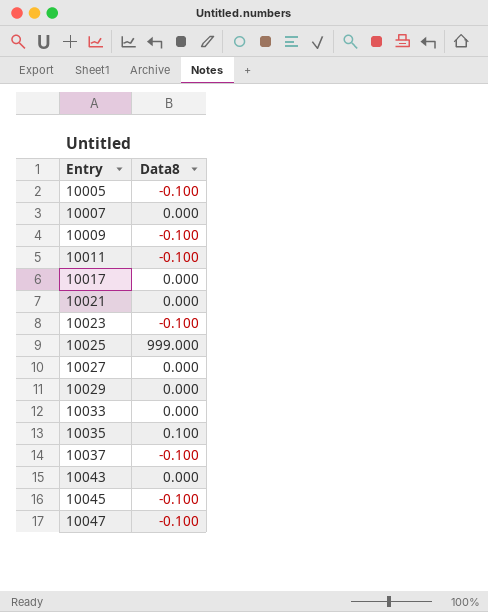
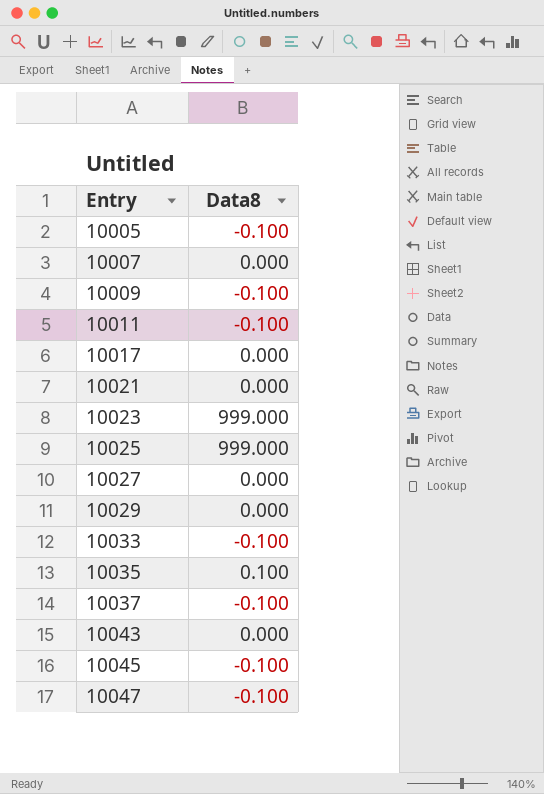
10023 | Data8: -0.100 -> 999.000
10033 | Data8: 0.000 -> -0.100

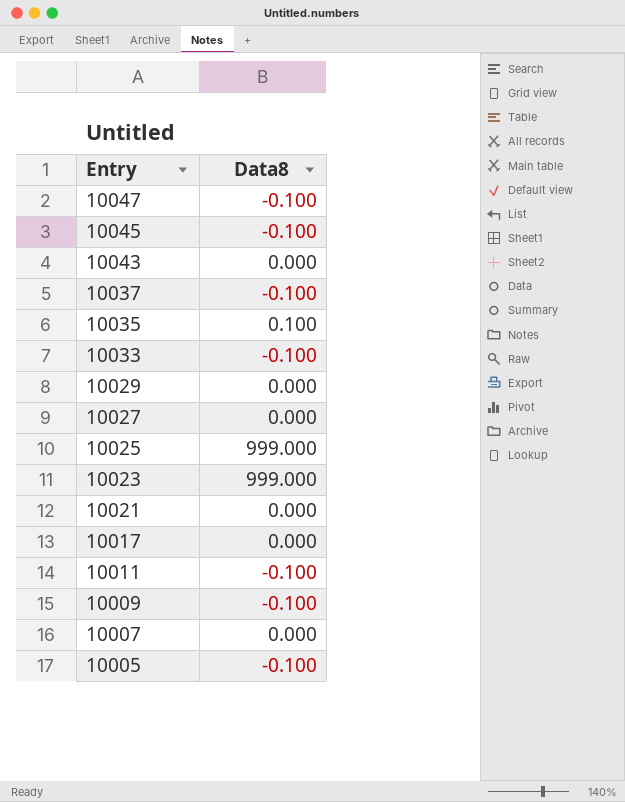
row order: Entry ascending -> Entry descending

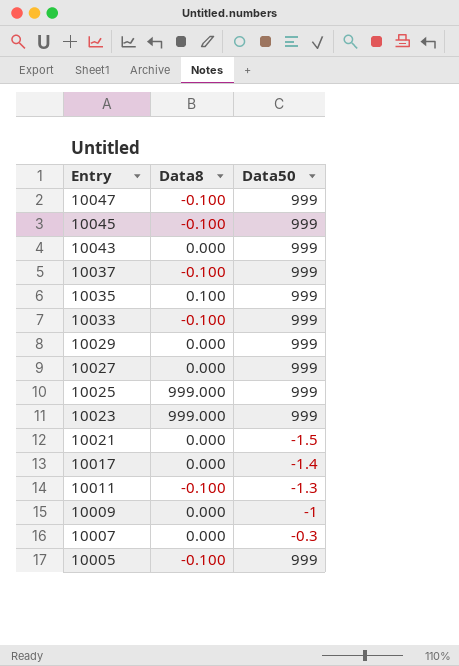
column Data50 | position: none -> 3
10009 | Data8: -0.100 -> 0.000

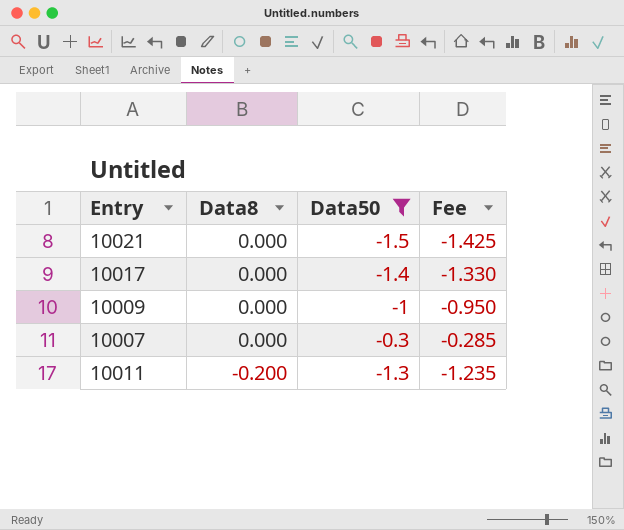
filter: none -> Data50 != 999
row order: Entry descending -> Data8 descending
column Fee | formula: none -> [Data50] * 0.95
10011 | Data8: -0.100 -> -0.200

